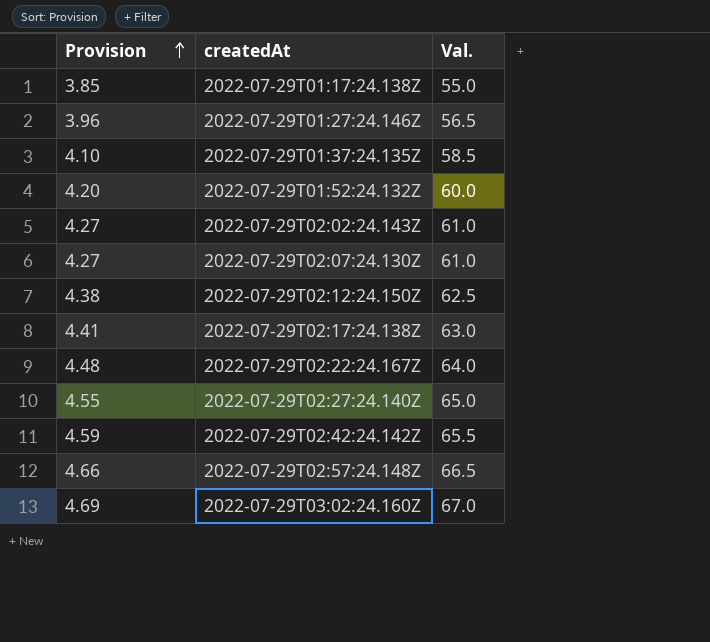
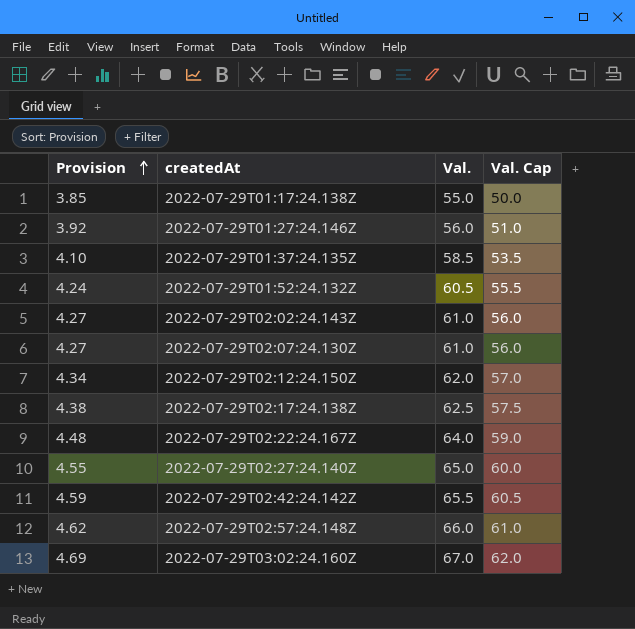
column Val. Cap | formula: none -> [Val.] - 5
2022-07-29T01:27:24.146Z | Provision: 3.96 -> 3.92
2022-07-29T01:27:24.146Z | Val.: 56.5 -> 56.0
2022-07-29T01:52:24.132Z | Provision: 4.20 -> 4.24
2022-07-29T01:52:24.132Z | Val.: 60.0 -> 60.5
2022-07-29T02:12:24.150Z | Provision: 4.38 -> 4.34
2022-07-29T02:12:24.150Z | Val.: 62.5 -> 62.0
2022-07-29T02:17:24.138Z | Provision: 4.41 -> 4.38
2022-07-29T02:17:24.138Z | Val.: 63.0 -> 62.5
2022-07-29T02:57:24.148Z | Provision: 4.66 -> 4.62
2022-07-29T02:57:24.148Z | Val.: 66.5 -> 66.0

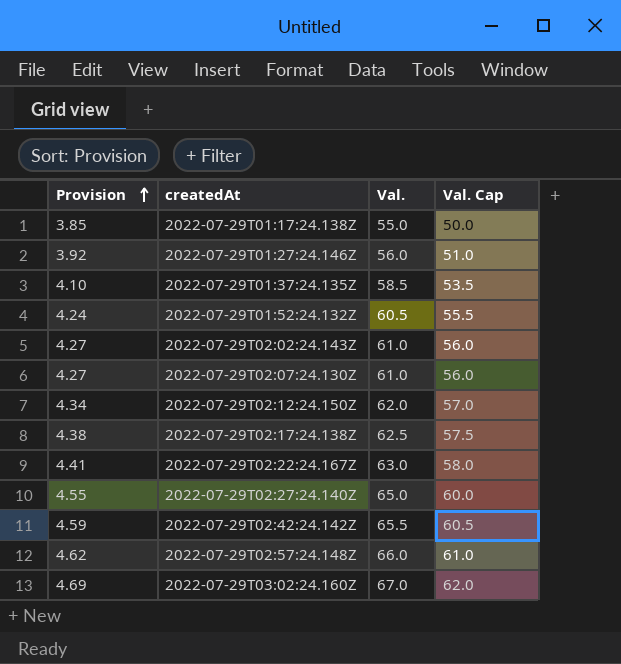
2022-07-29T02:22:24.167Z | Provision: 4.48 -> 4.41
2022-07-29T02:22:24.167Z | Val.: 64.0 -> 63.0
2022-07-29T02:22:24.167Z | Val. Cap: 59.0 -> 58.0

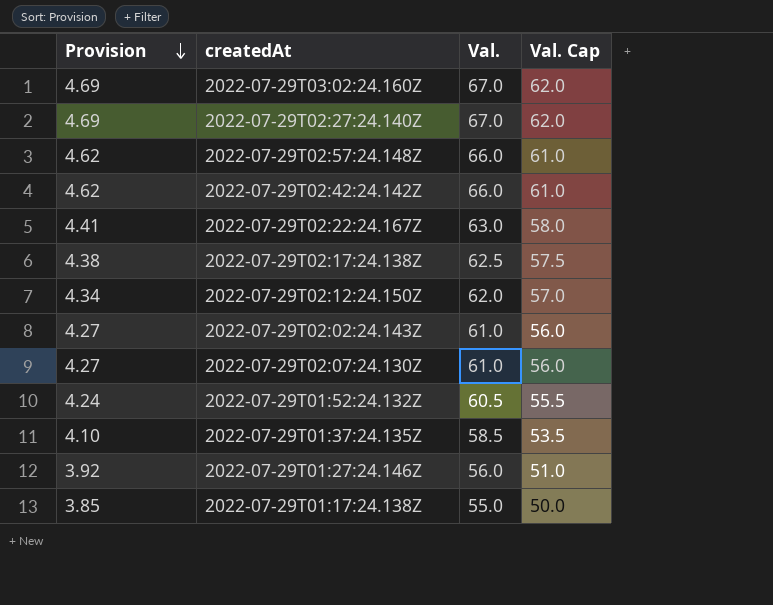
row order: Provision ascending -> Provision descending
2022-07-29T02:27:24.140Z | Provision: 4.55 -> 4.69
2022-07-29T02:27:24.140Z | Val.: 65.0 -> 67.0
2022-07-29T02:27:24.140Z | Val. Cap: 60.0 -> 62.0
2022-07-29T02:42:24.142Z | Provision: 4.59 -> 4.62
2022-07-29T02:42:24.142Z | Val.: 65.5 -> 66.0
2022-07-29T02:42:24.142Z | Val. Cap: 60.5 -> 61.0

